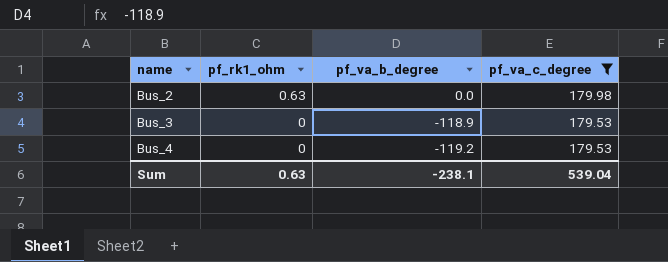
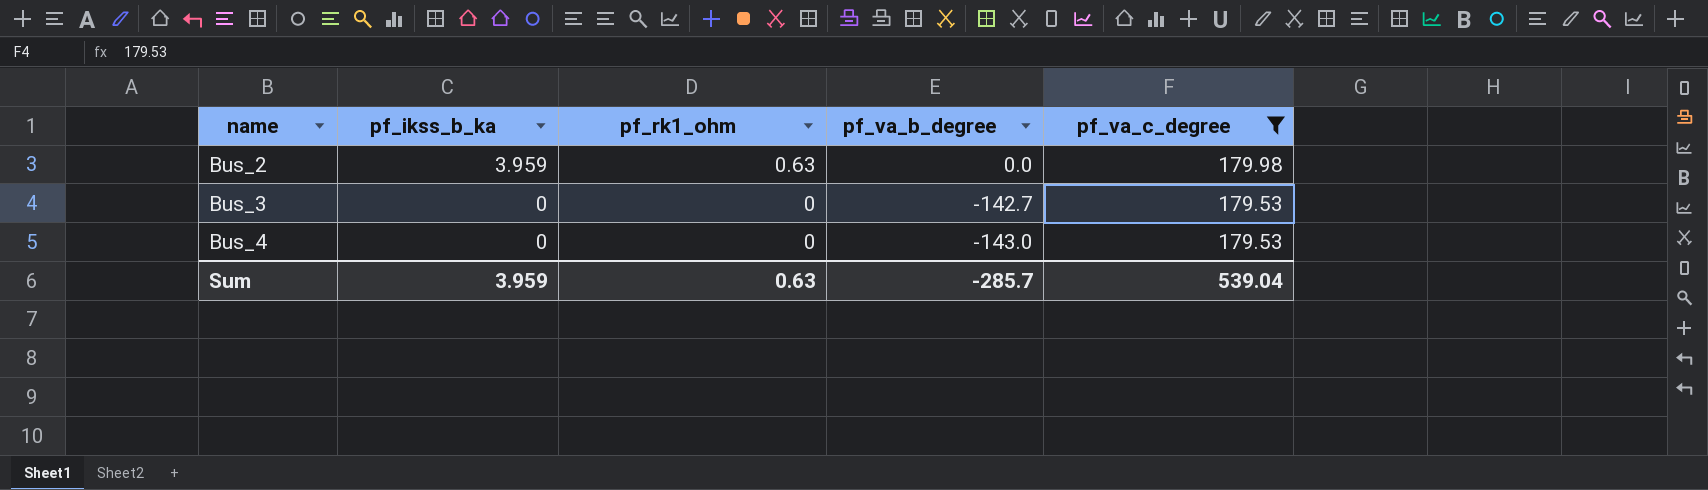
column pf_ikss_b_ka | position: none -> 2
Bus_3 | pf_va_b_degree: -118.9 -> -142.7
Bus_4 | pf_va_b_degree: -119.2 -> -143.0
Sum | pf_va_b_degree: -238.1 -> -285.7

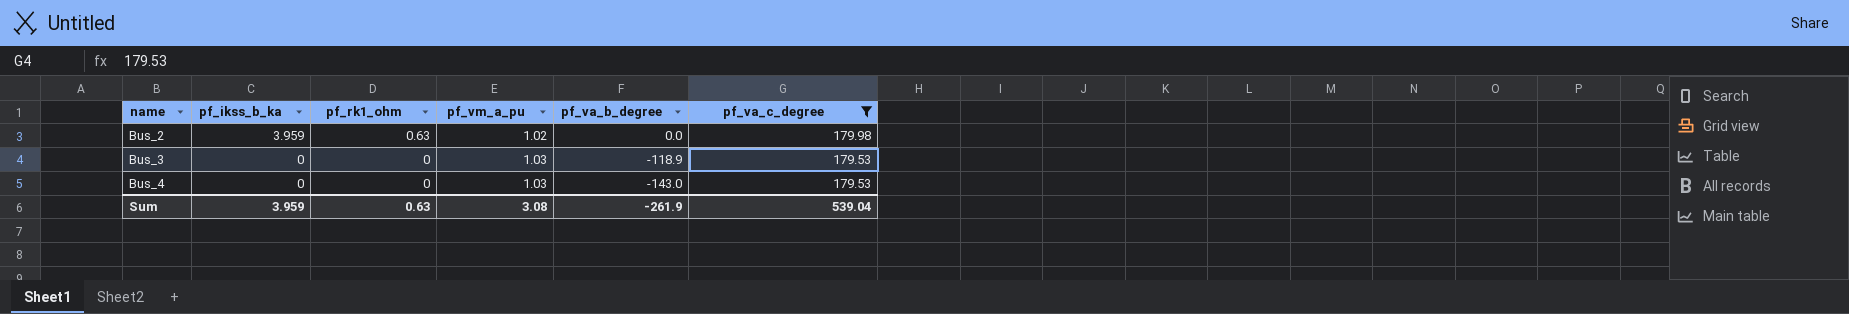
column pf_vm_a_pu | position: none -> 4
Bus_3 | pf_va_b_degree: -142.7 -> -118.9
Sum | pf_va_b_degree: -285.7 -> -261.9

